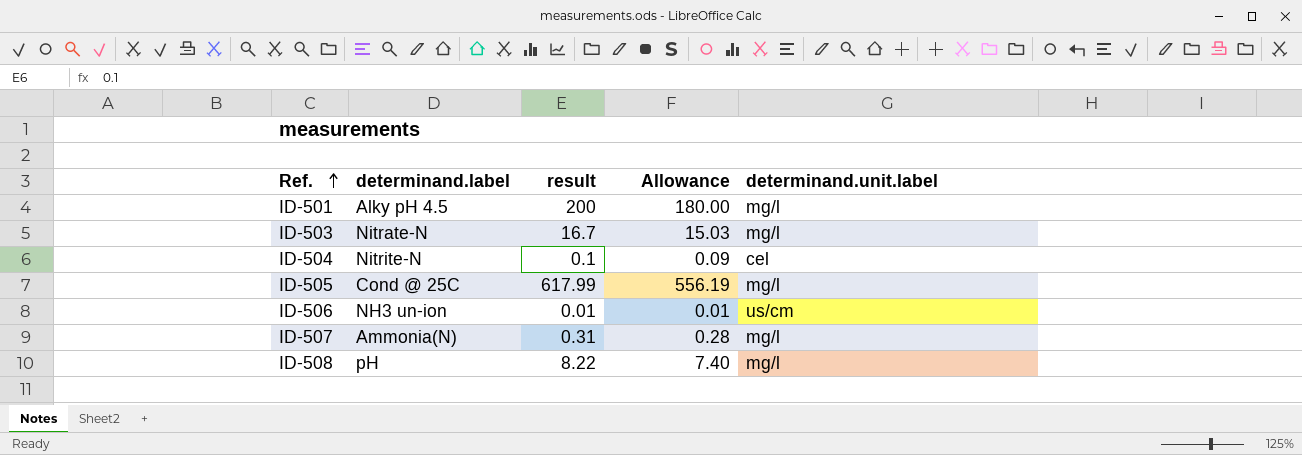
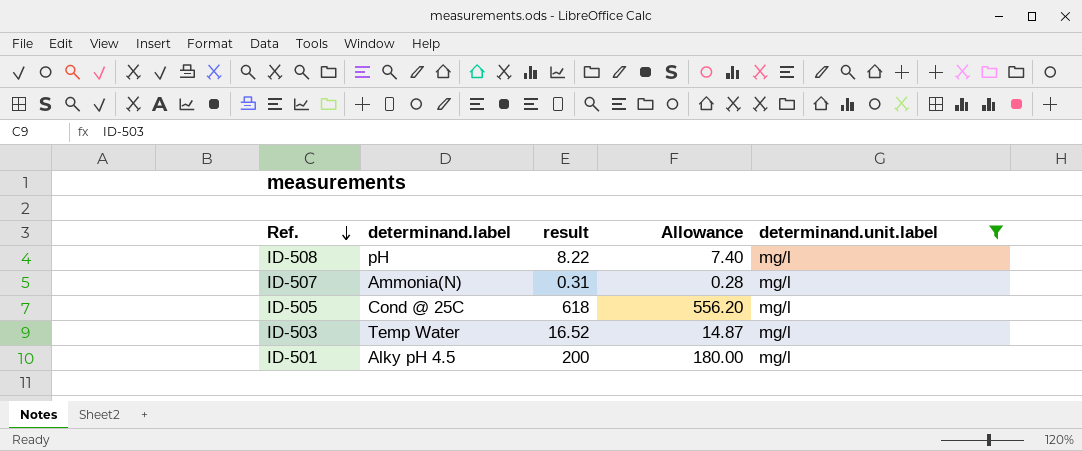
filter: none -> determinand.unit.label = mg/l
row order: Ref. ascending -> Ref. descending
ID-505 | result: 617.99 -> 618
ID-505 | Allowance: 556.19 -> 556.20
ID-503 | determinand.label: Nitrate-N -> Temp Water
ID-503 | result: 16.7 -> 16.52
ID-503 | Allowance: 15.03 -> 14.87

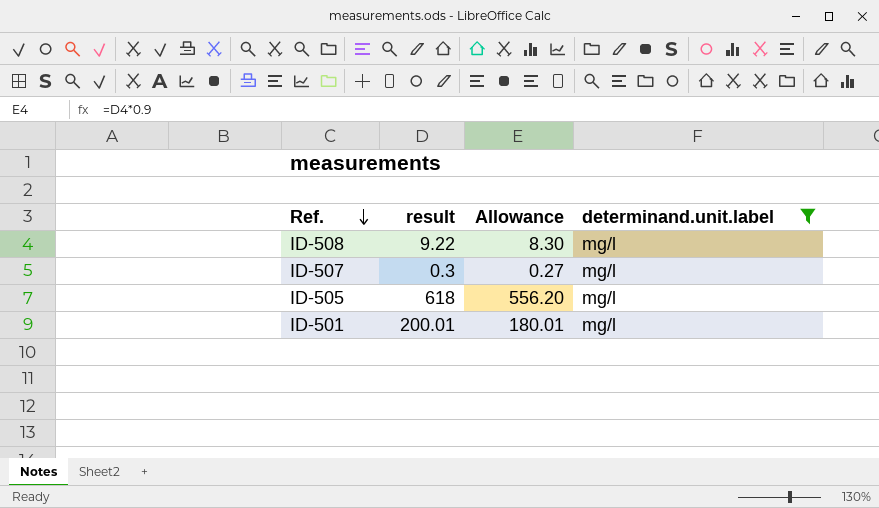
column determinand.label | position: 2 -> none
row ID-503: Temp Water | 16.52 | 14.87 | mg/l -> none
ID-508 | result: 8.22 -> 9.22
ID-508 | Allowance: 7.40 -> 8.30
ID-507 | result: 0.31 -> 0.3
ID-507 | Allowance: 0.28 -> 0.27
ID-501 | result: 200 -> 200.01
ID-501 | Allowance: 180.00 -> 180.01

